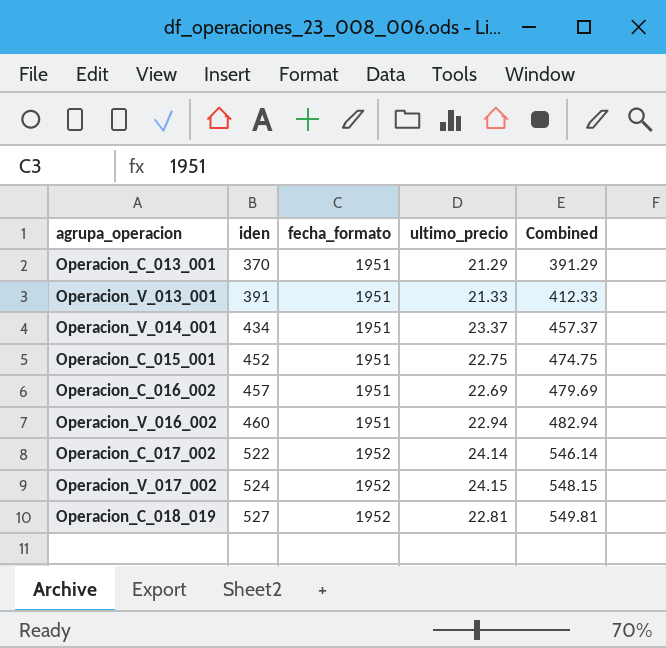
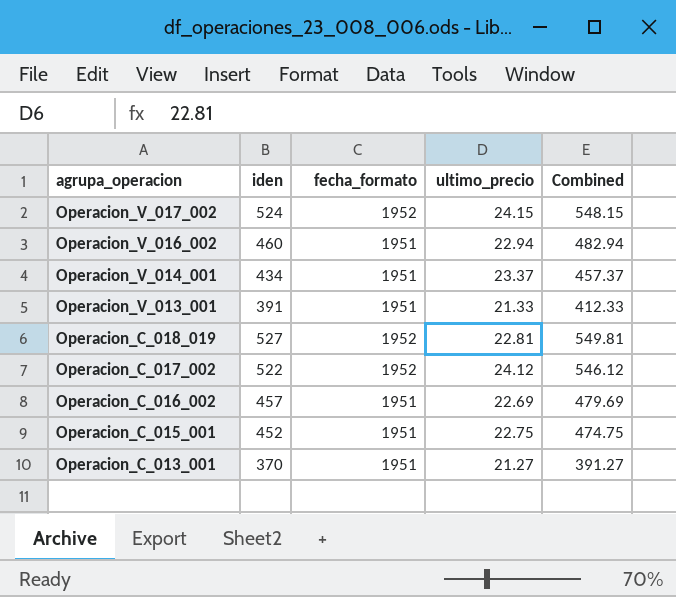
row order: iden ascending -> agrupa_operacion descending
Operacion_C_017_002 | ultimo_precio: 24.14 -> 24.12
Operacion_C_017_002 | Combined: 546.14 -> 546.12
Operacion_C_013_001 | ultimo_precio: 21.29 -> 21.27
Operacion_C_013_001 | Combined: 391.29 -> 391.27

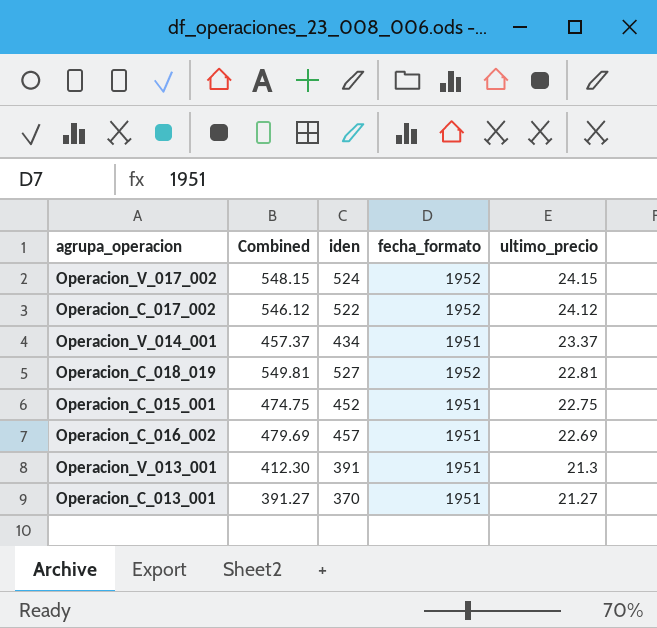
row order: agrupa_operacion descending -> ultimo_precio descending
column Combined | position: 5 -> 2
row Operacion_V_016_002: 460 | 1951 | 22.94 | 482.94 -> none
Operacion_V_013_001 | Combined: 412.33 -> 412.30
Operacion_V_013_001 | ultimo_precio: 21.33 -> 21.3

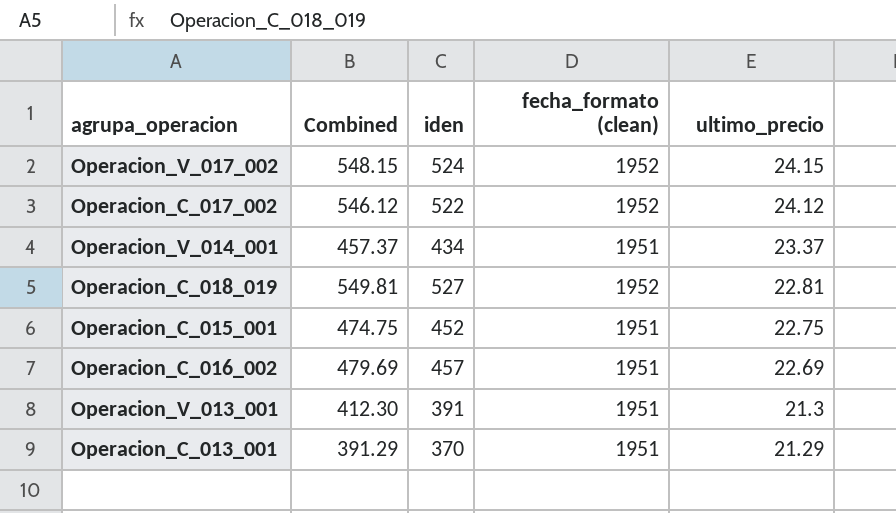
column name: fecha_formato -> fecha_formato (clean)
Operacion_C_013_001 | Combined: 391.27 -> 391.29
Operacion_C_013_001 | ultimo_precio: 21.27 -> 21.29

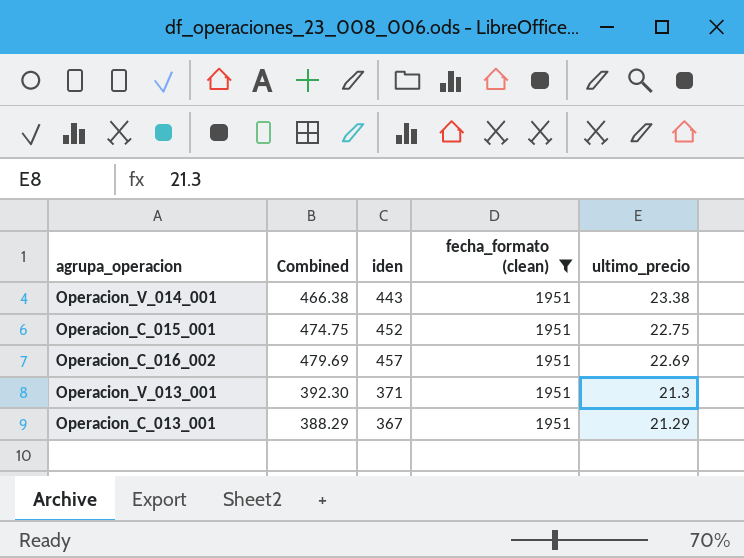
filter: none -> fecha_formato (clean) = 1951
Operacion_V_014_001 | Combined: 457.37 -> 466.38
Operacion_V_014_001 | iden: 434 -> 443
Operacion_V_014_001 | ultimo_precio: 23.37 -> 23.38
Operacion_V_013_001 | Combined: 412.30 -> 392.30
Operacion_V_013_001 | iden: 391 -> 371
Operacion_C_013_001 | Combined: 391.29 -> 388.29
Operacion_C_013_001 | iden: 370 -> 367

